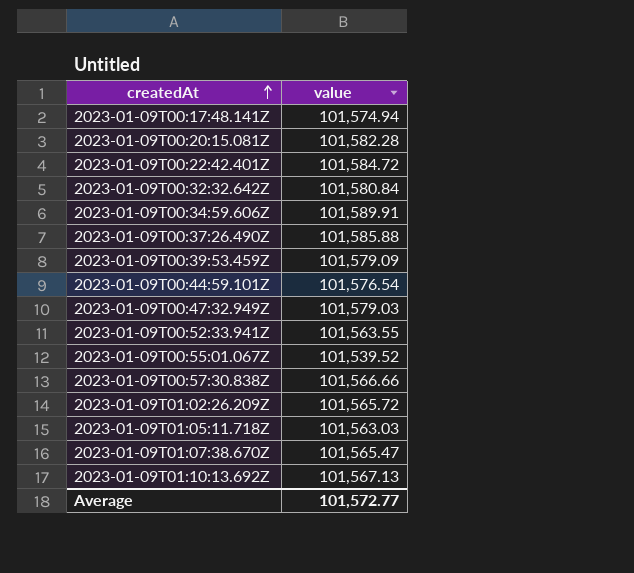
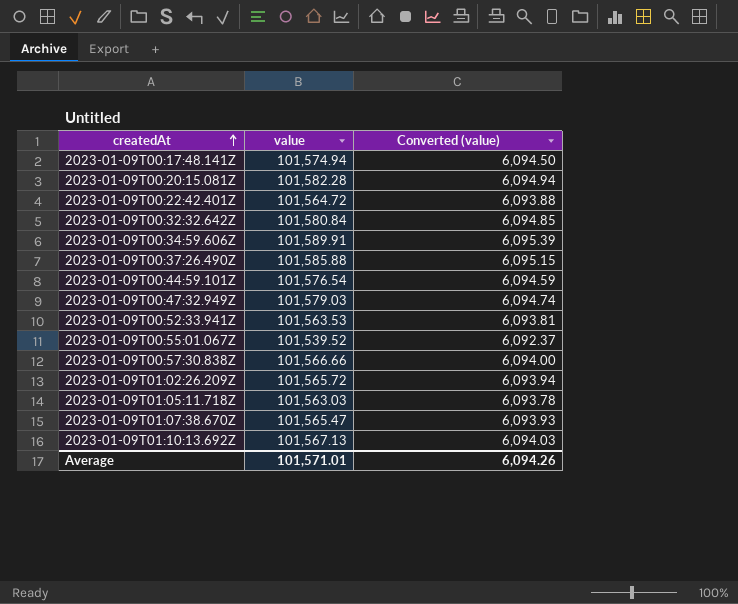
column Converted (value) | formula: none -> [value] * 0.06
row 2023-01-09T00:39:53.459Z: 101,579.09 -> none
2023-01-09T00:22:42.401Z | value: 101,584.72 -> 101,564.72
2023-01-09T00:52:33.941Z | value: 101,563.55 -> 101,563.53
Average | value: 101,572.77 -> 101,571.01

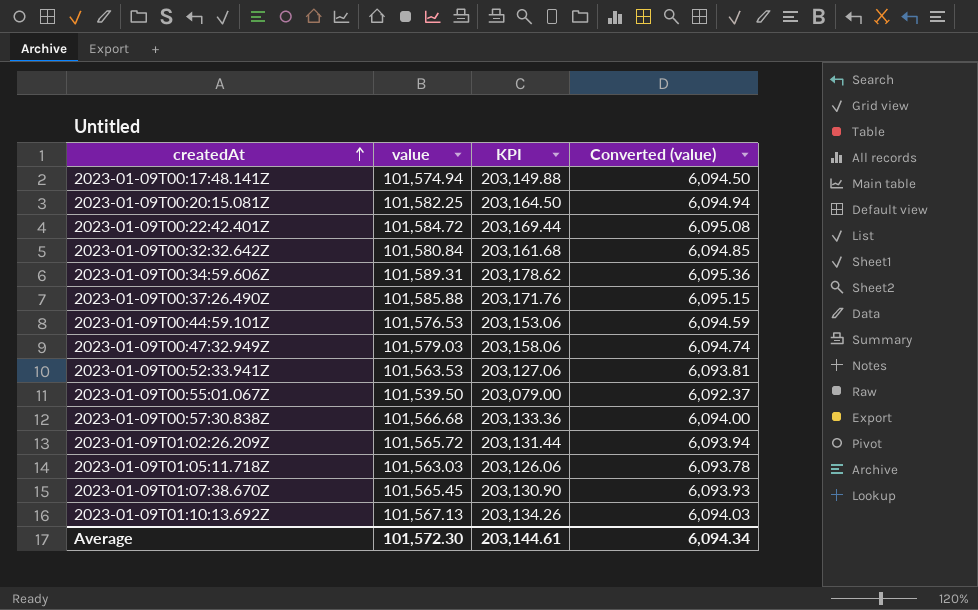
column KPI | formula: none -> [value] * 2
2023-01-09T00:20:15.081Z | value: 101,582.28 -> 101,582.25
2023-01-09T00:22:42.401Z | value: 101,564.72 -> 101,584.72
2023-01-09T00:22:42.401Z | Converted (value): 6,093.88 -> 6,095.08
2023-01-09T00:34:59.606Z | value: 101,589.91 -> 101,589.31
2023-01-09T00:34:59.606Z | Converted (value): 6,095.39 -> 6,095.36
2023-01-09T00:44:59.101Z | value: 101,576.54 -> 101,576.53
2023-01-09T00:55:01.067Z | value: 101,539.52 -> 101,539.50
2023-01-09T00:57:30.838Z | value: 101,566.66 -> 101,566.68
2023-01-09T01:07:38.670Z | value: 101,565.47 -> 101,565.45
Average | value: 101,571.01 -> 101,572.30
Average | Converted (value): 6,094.26 -> 6,094.34

